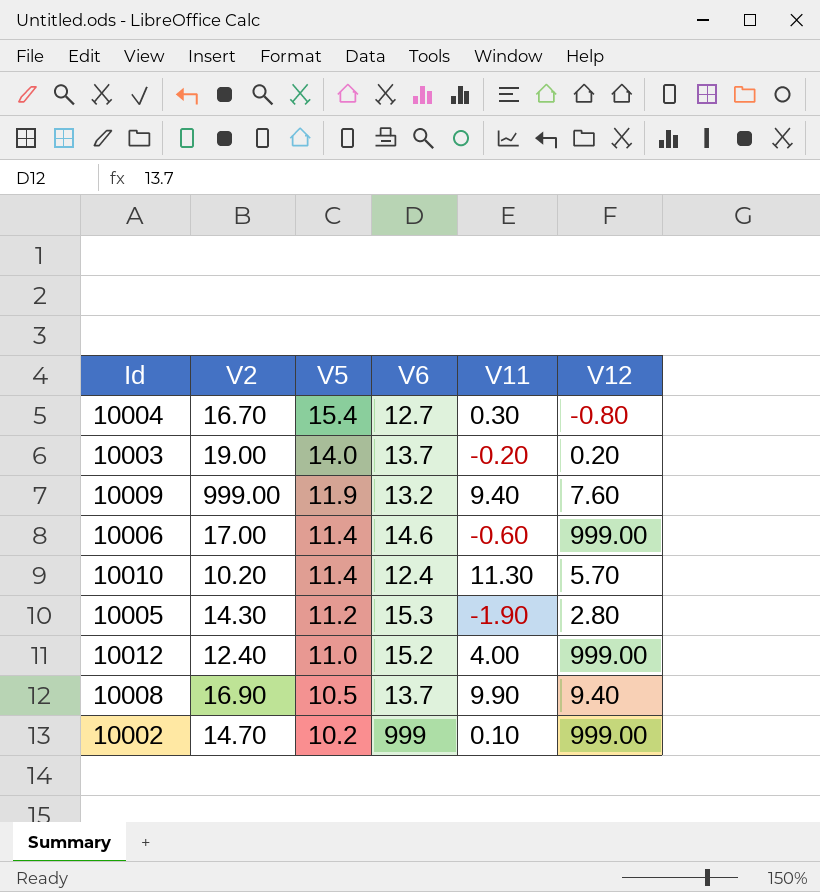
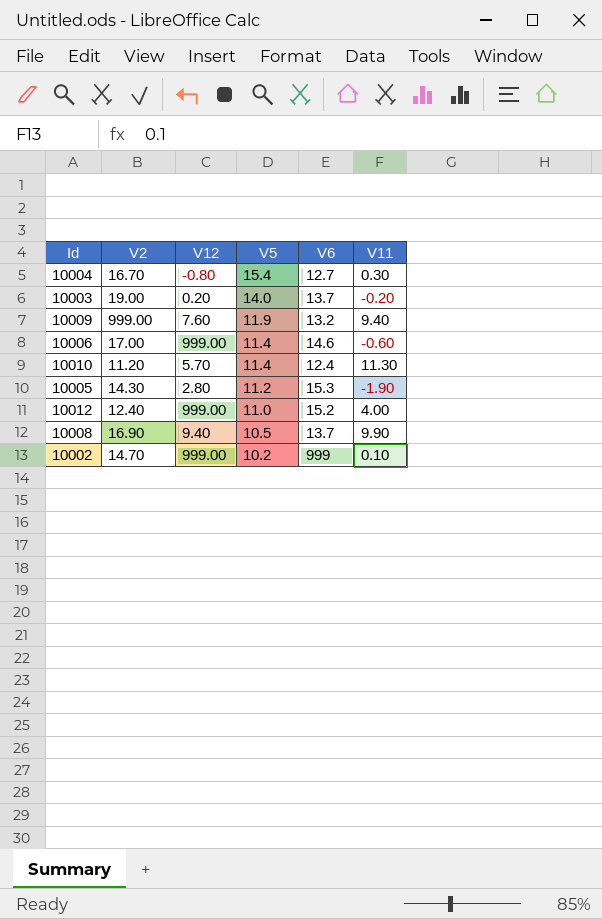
column V12 | position: 6 -> 3
10010 | V2: 10.20 -> 11.20

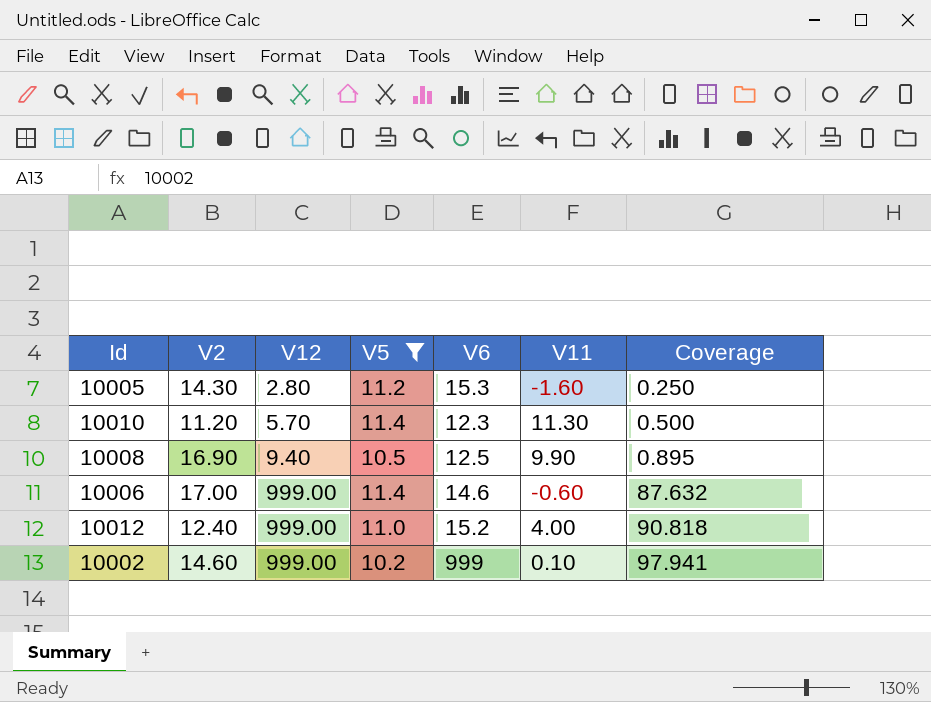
filter: none -> V5 <= 11.4
row order: V5 descending -> V12 ascending
column Coverage | formula: none -> [V12] / [V5]
10005 | V11: -1.90 -> -1.60
10010 | V6: 12.4 -> 12.3
10008 | V6: 13.7 -> 12.5
10002 | V2: 14.70 -> 14.60

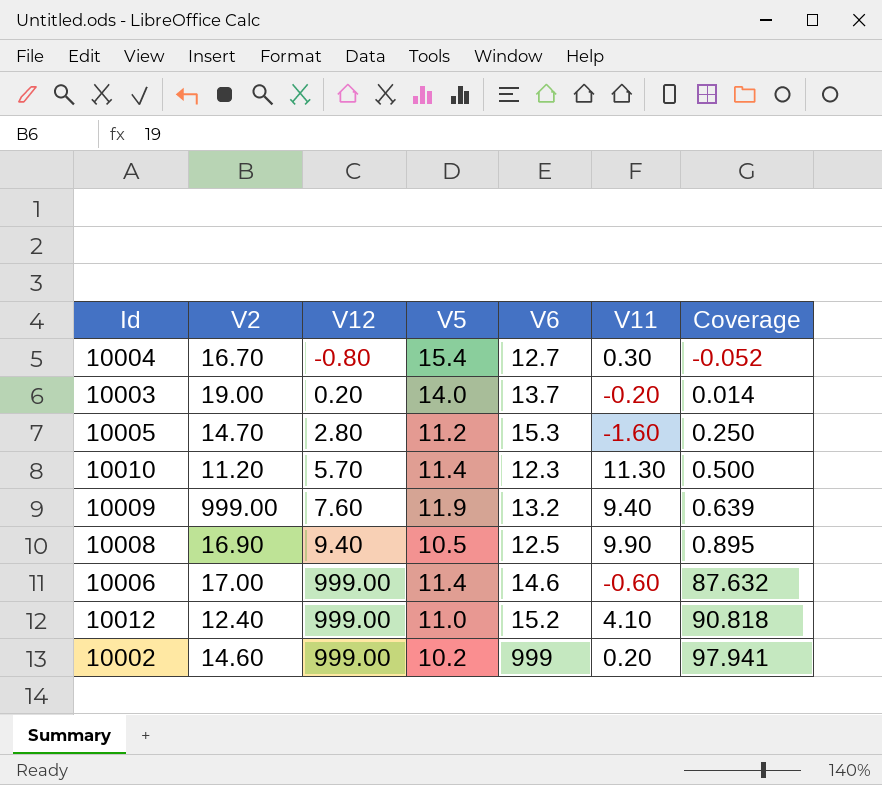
filter: V5 <= 11.4 -> none
10005 | V2: 14.30 -> 14.70
10012 | V11: 4.00 -> 4.10
10002 | V11: 0.10 -> 0.20

